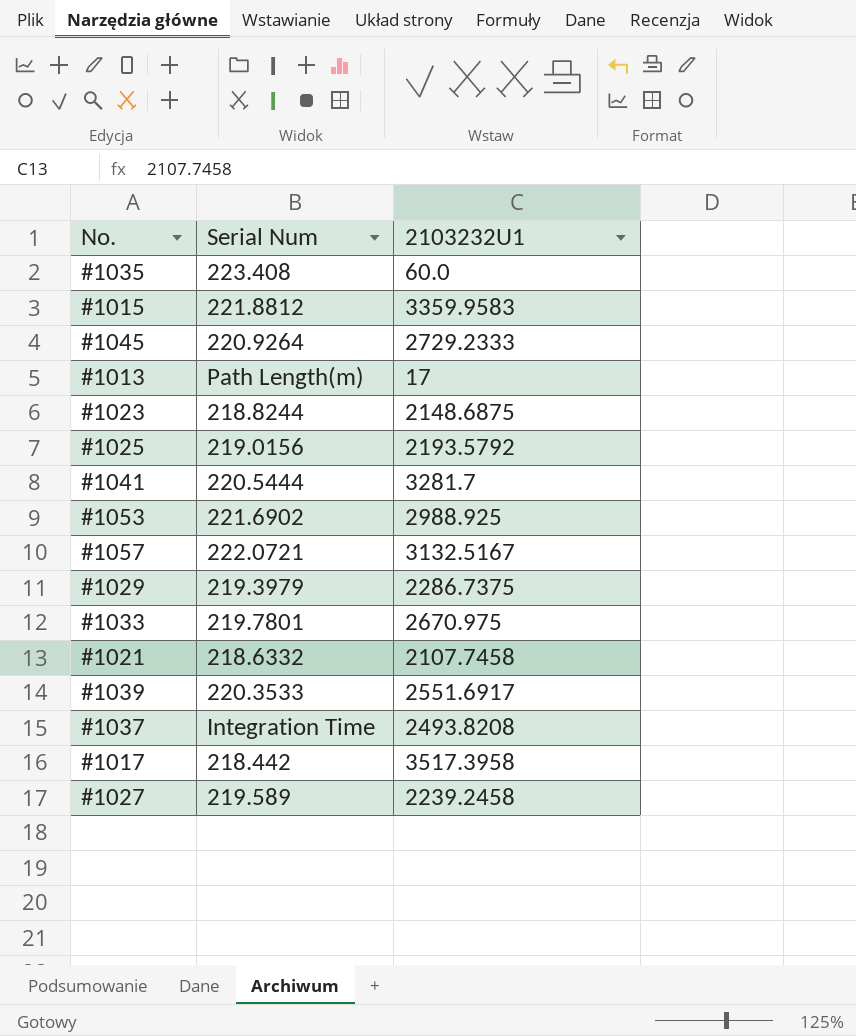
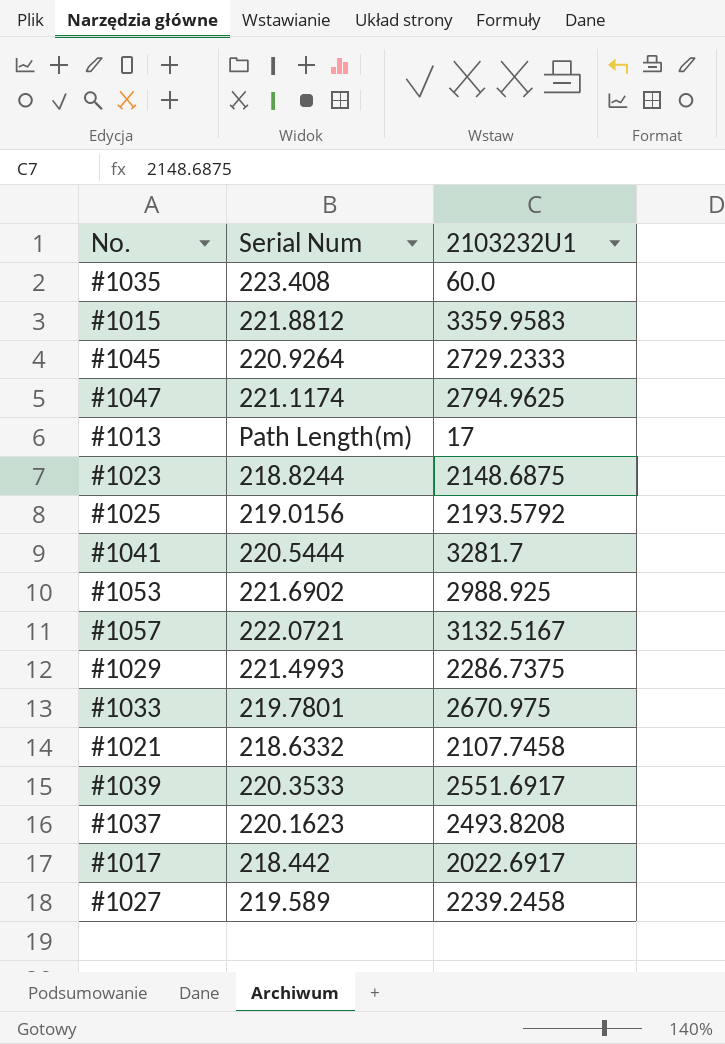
row #1047: none -> 221.1174 | 2794.9625
#1029 | Serial Num: 219.3979 -> 221.4993
#1037 | Serial Num: Integration Time -> 220.1623
#1017 | 2103232U1: 3517.3958 -> 2022.6917

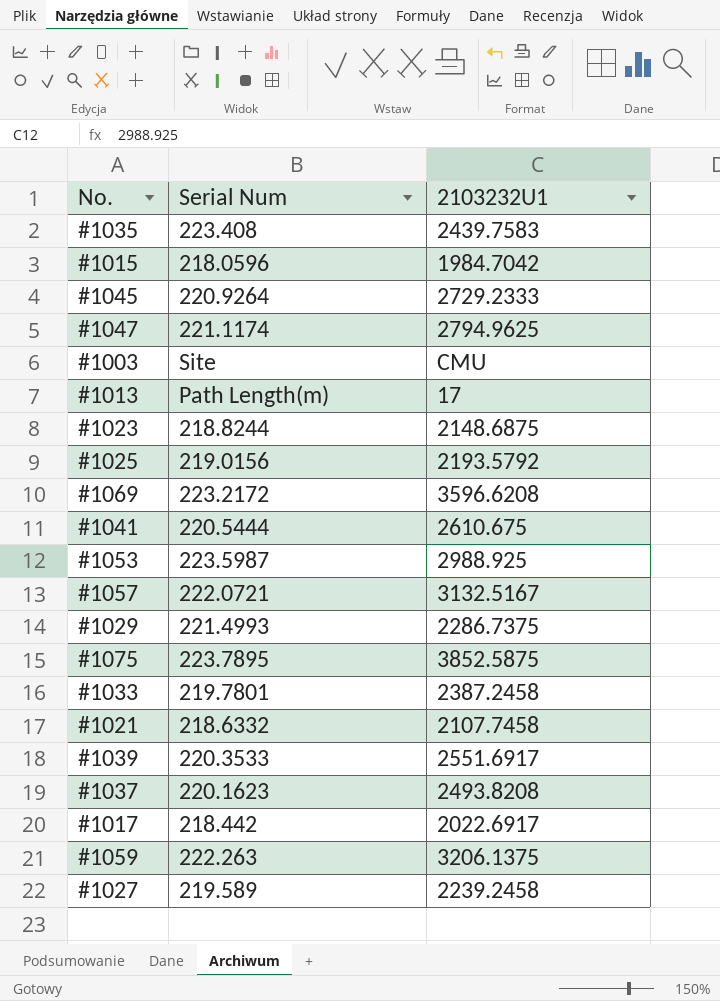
#1035 | 2103232U1: 60.0 -> 2439.7583
#1015 | Serial Num: 221.8812 -> 218.0596
#1015 | 2103232U1: 3359.9583 -> 1984.7042
row #1003: none -> Site | CMU
row #1069: none -> 223.2172 | 3596.6208
#1041 | 2103232U1: 3281.7 -> 2610.675
#1053 | Serial Num: 221.6902 -> 223.5987
row #1075: none -> 223.7895 | 3852.5875
#1033 | 2103232U1: 2670.975 -> 2387.2458
row #1059: none -> 222.263 | 3206.1375

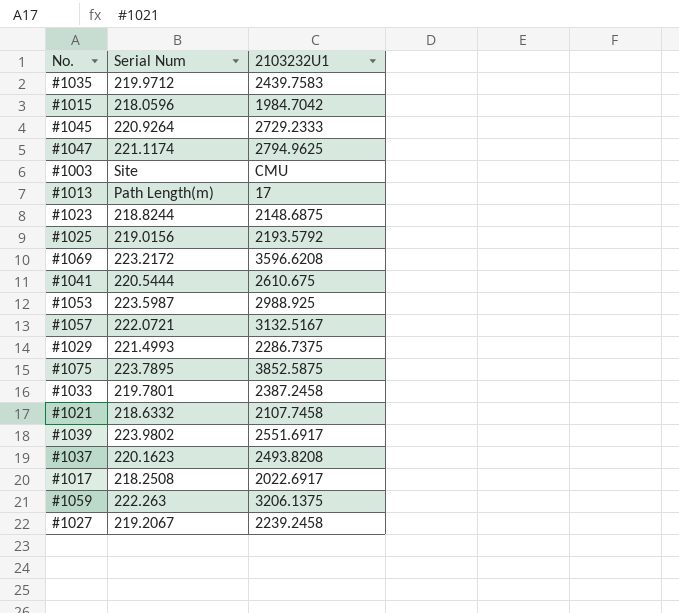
#1035 | Serial Num: 223.408 -> 219.9712
#1039 | Serial Num: 220.3533 -> 223.9802
#1017 | Serial Num: 218.442 -> 218.2508
#1027 | Serial Num: 219.589 -> 219.2067

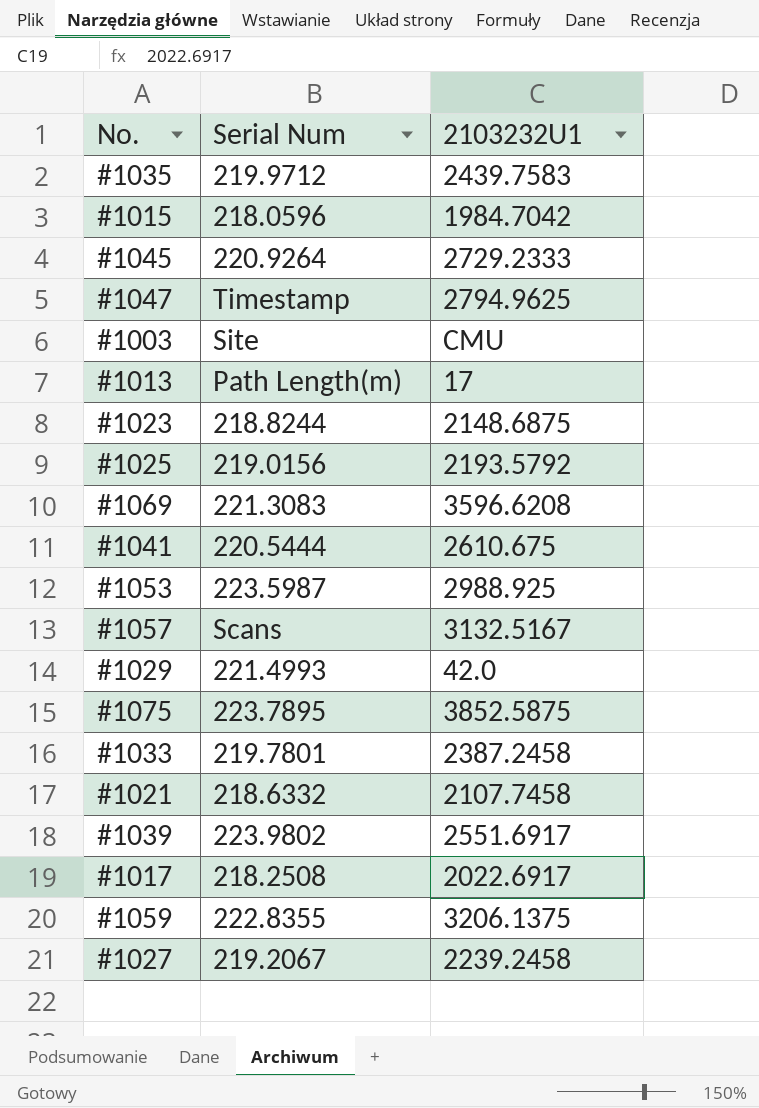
row #1037: 220.1623 | 2493.8208 -> none
#1047 | Serial Num: 221.1174 -> Timestamp
#1069 | Serial Num: 223.2172 -> 221.3083
#1057 | Serial Num: 222.0721 -> Scans
#1029 | 2103232U1: 2286.7375 -> 42.0
#1059 | Serial Num: 222.263 -> 222.8355

